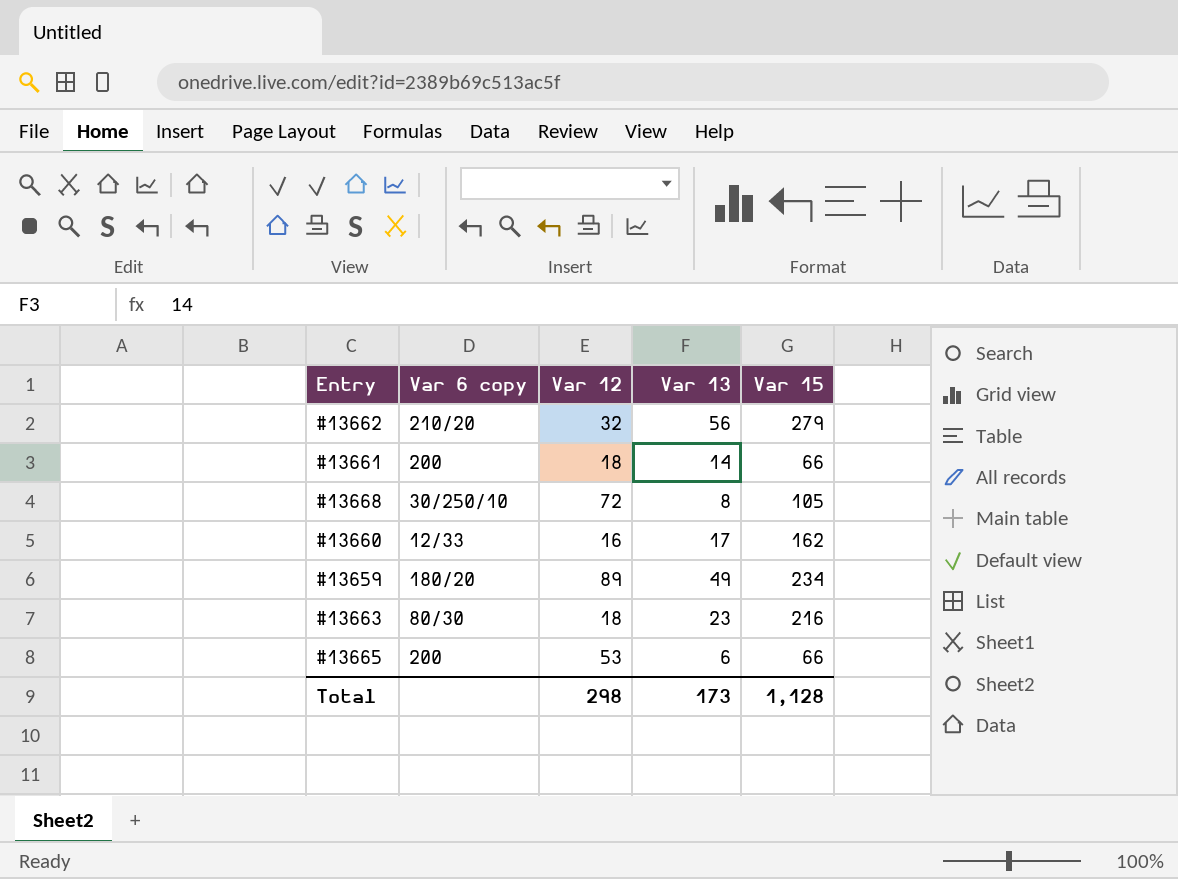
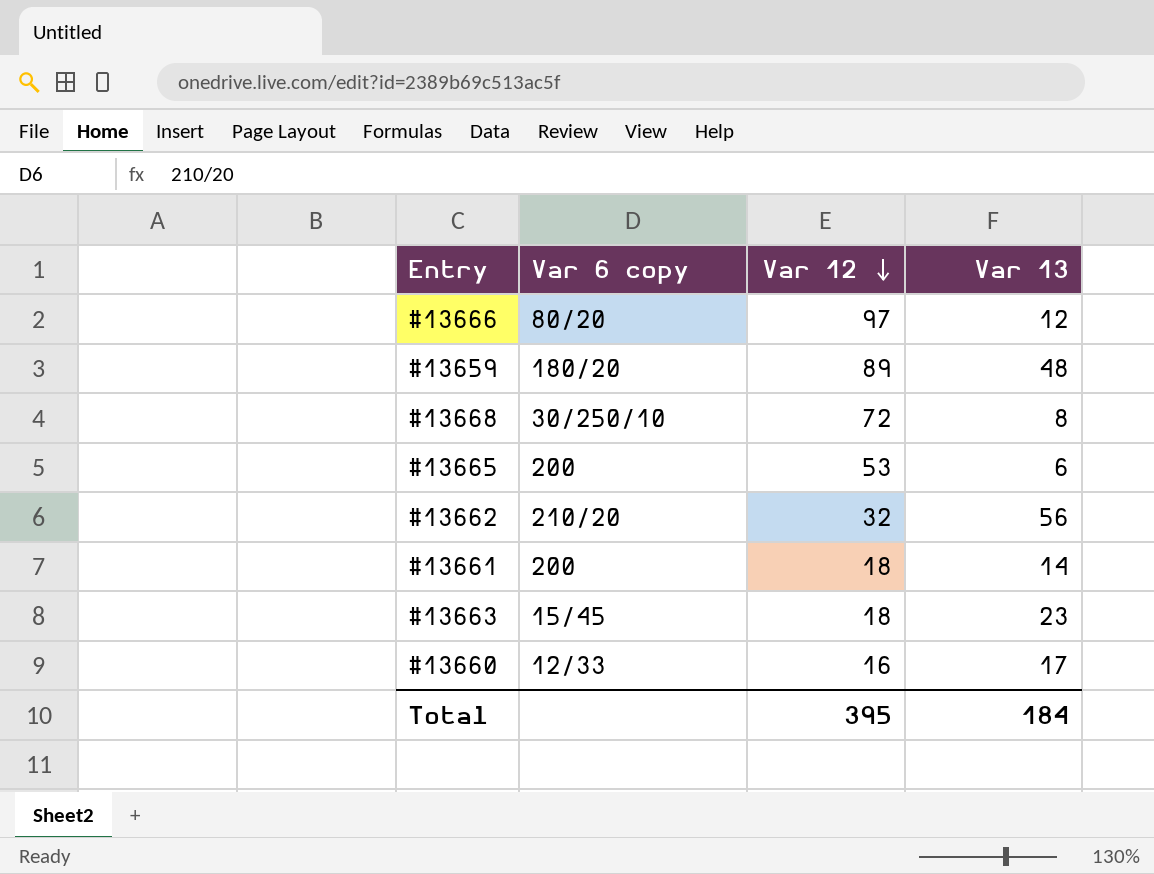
row order: none -> Var 12 descending
column Var 15 | position: 5 -> none
row #13666: none -> 80/20 | 97 | 12
#13659 | Var 13: 49 -> 48
#13663 | Var 6 copy: 80/30 -> 15/45
Total | Var 12: 298 -> 395
Total | Var 13: 173 -> 184

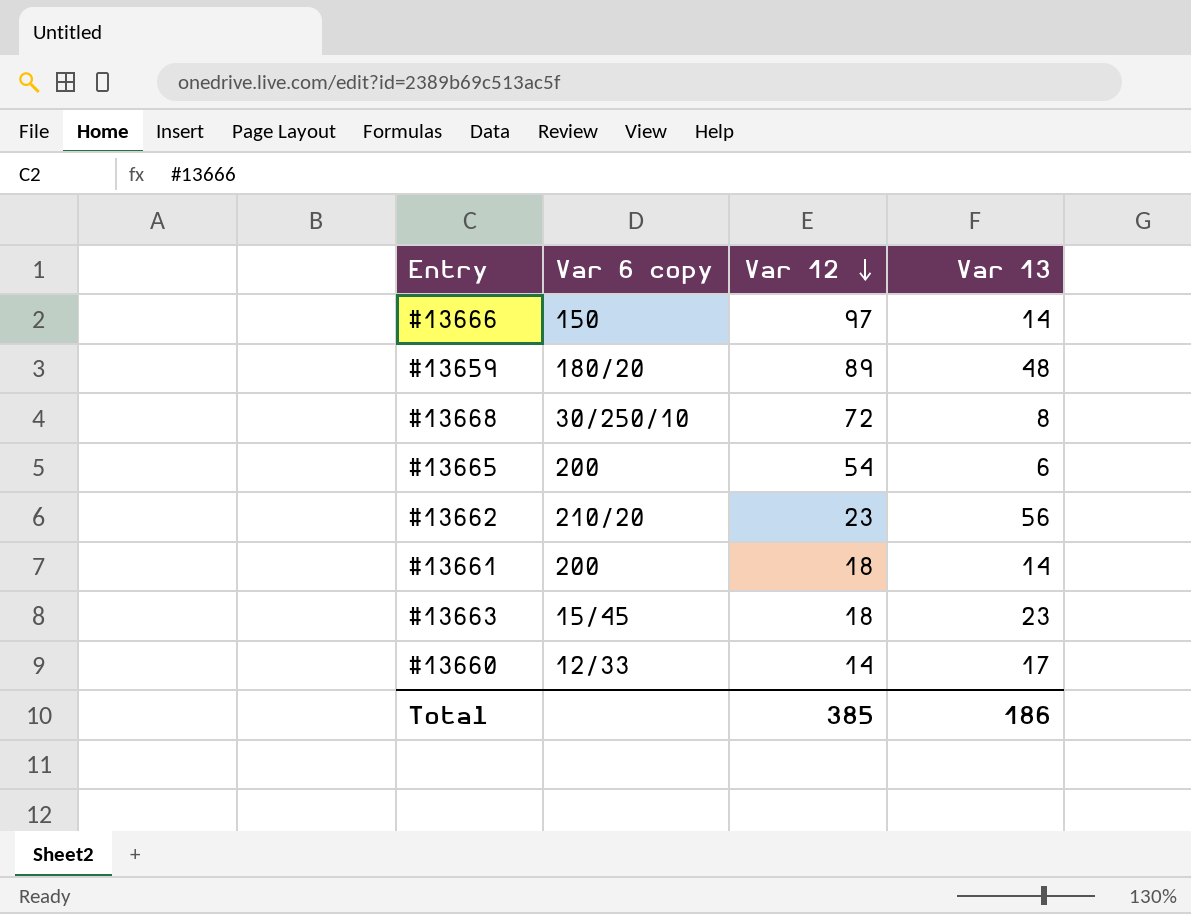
#13666 | Var 6 copy: 80/20 -> 150
#13666 | Var 13: 12 -> 14
#13665 | Var 12: 53 -> 54
#13662 | Var 12: 32 -> 23
#13660 | Var 12: 16 -> 14
Total | Var 12: 395 -> 385
Total | Var 13: 184 -> 186

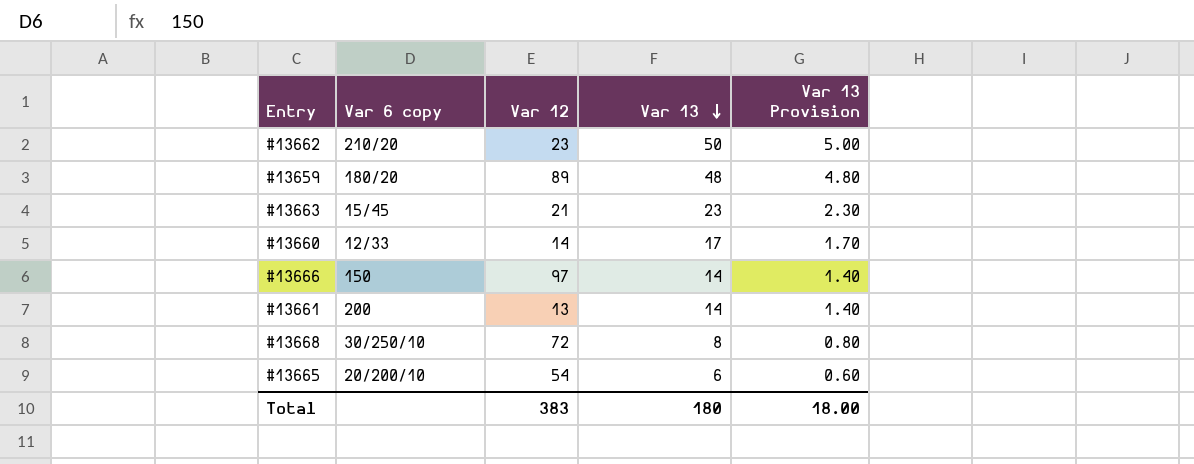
row order: Var 12 descending -> Var 13 descending
column Var 13 Provision | formula: none -> [Var 13] * 0.1
#13662 | Var 13: 56 -> 50
#13663 | Var 12: 18 -> 21
#13661 | Var 12: 18 -> 13
#13665 | Var 6 copy: 200 -> 20/200/10
Total | Var 12: 385 -> 383
Total | Var 13: 186 -> 180

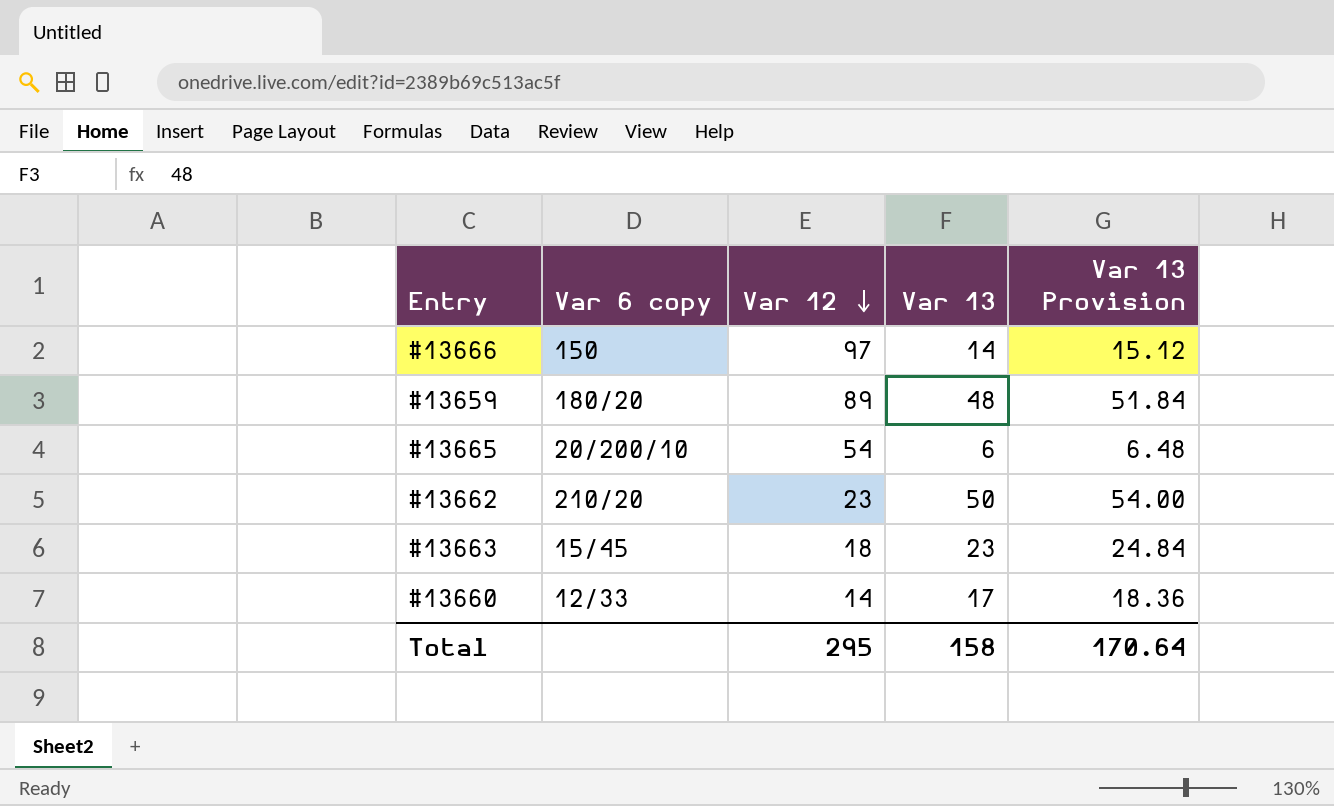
row order: Var 13 descending -> Var 12 descending
column Var 13 Provision | formula: [Var 13] * 0.1 -> [Var 13] * 1.08
row #13661: 200 | 13 | 14 | 1.40 -> none
row #13668: 30/250/10 | 72 | 8 | 0.80 -> none
#13663 | Var 12: 21 -> 18
Total | Var 12: 383 -> 295
Total | Var 13: 180 -> 158
Total | Var 13 Provision: 18.00 -> 170.64

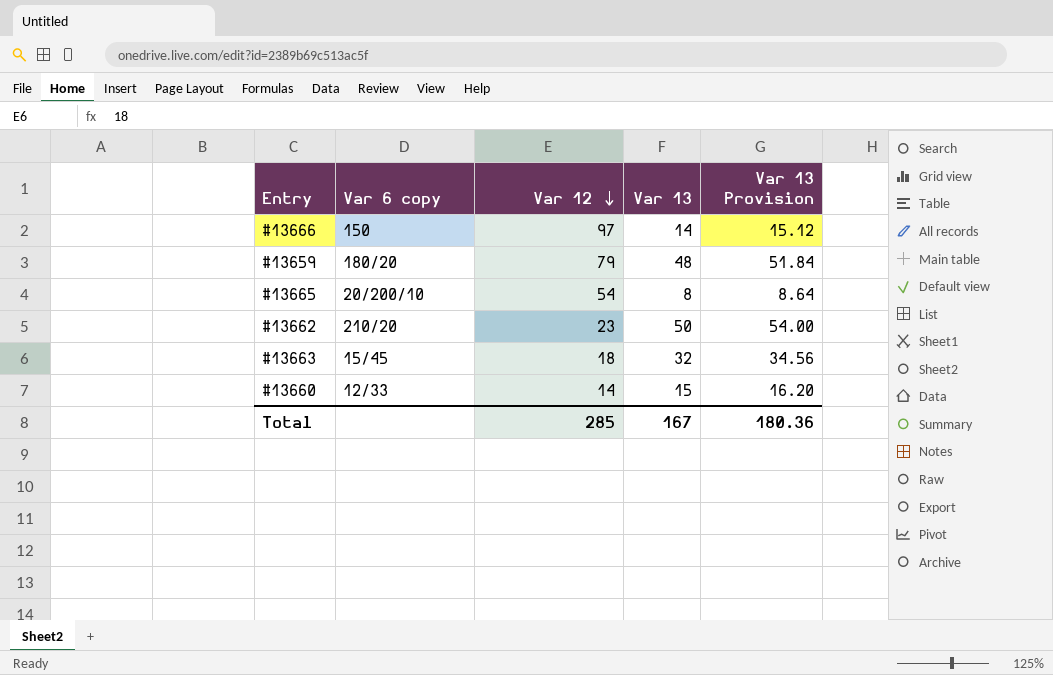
#13659 | Var 12: 89 -> 79
#13665 | Var 13: 6 -> 8
#13665 | Var 13 Provision: 6.48 -> 8.64
#13663 | Var 13: 23 -> 32
#13663 | Var 13 Provision: 24.84 -> 34.56
#13660 | Var 13: 17 -> 15
#13660 | Var 13 Provision: 18.36 -> 16.20
Total | Var 12: 295 -> 285
Total | Var 13: 158 -> 167
Total | Var 13 Provision: 170.64 -> 180.36

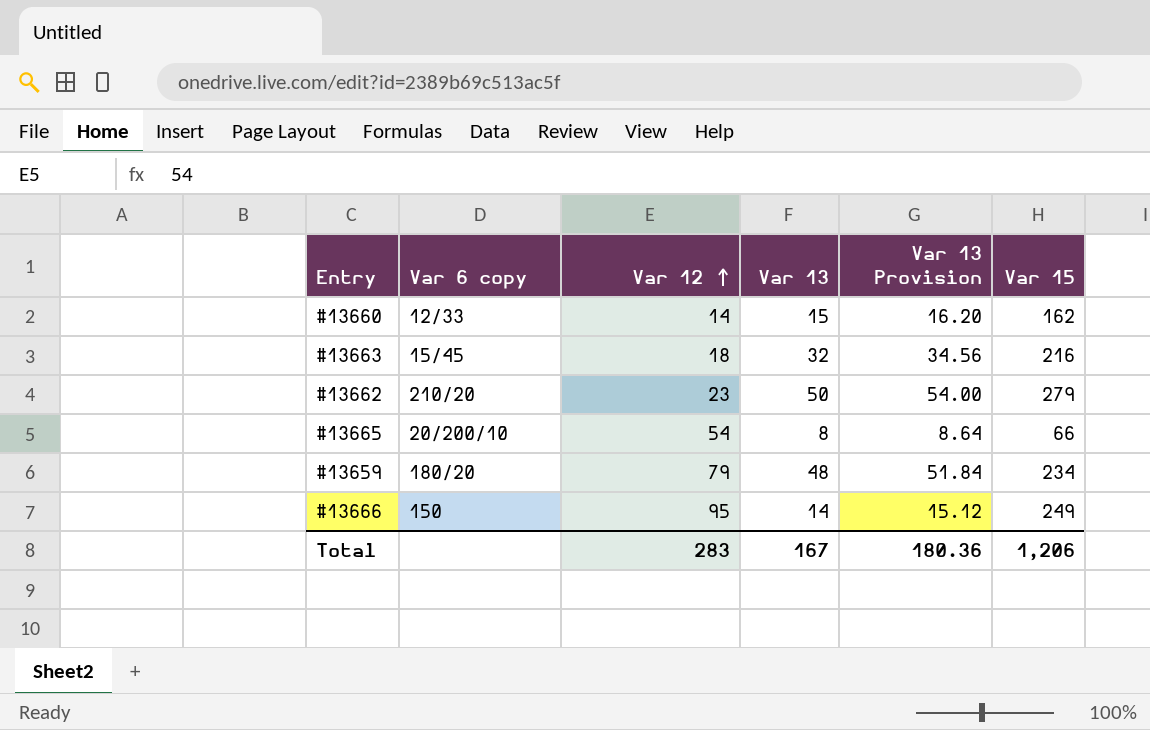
row order: Var 12 descending -> Var 12 ascending
column Var 15 | position: none -> 6
#13666 | Var 12: 97 -> 95
Total | Var 12: 285 -> 283

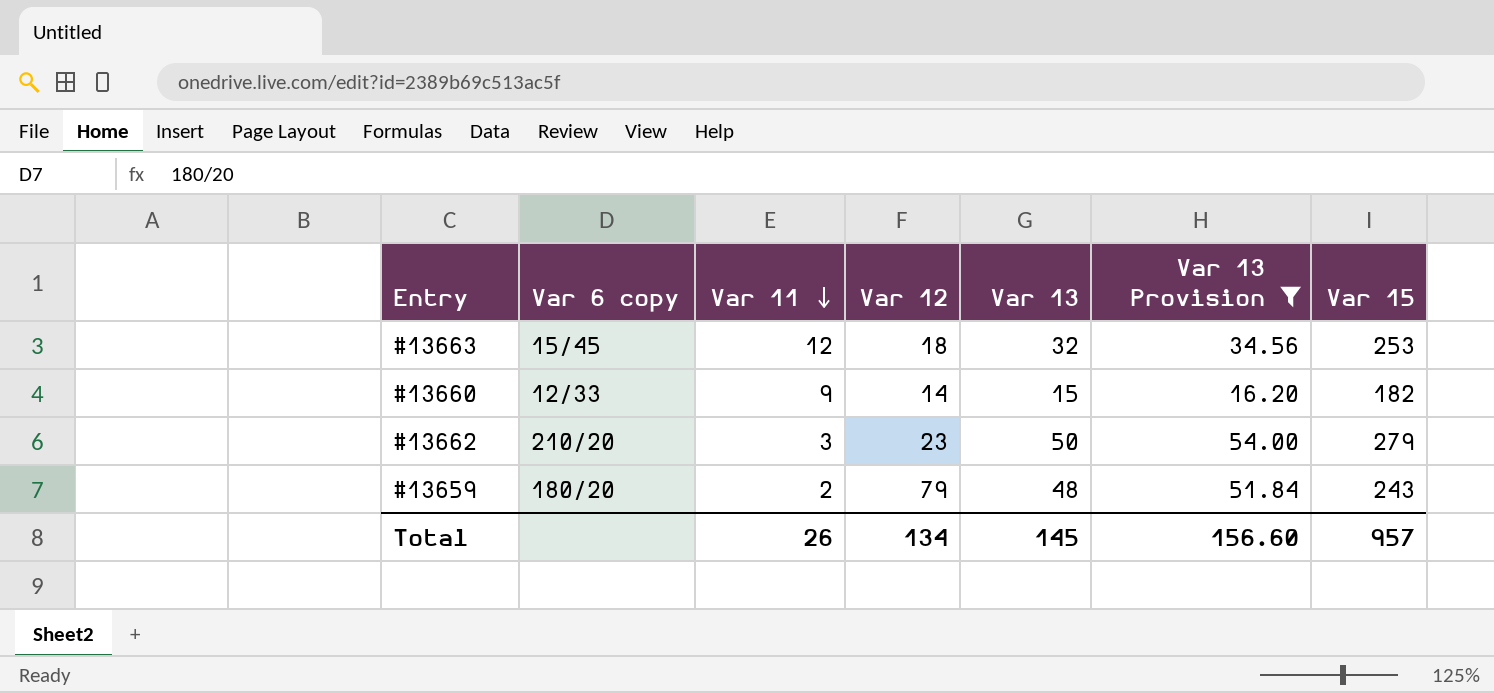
filter: none -> Var 13 Provision >= 16.20
row order: Var 12 ascending -> Var 11 descending
column Var 11 | position: none -> 3
#13663 | Var 15: 216 -> 253
#13660 | Var 15: 162 -> 182
#13659 | Var 15: 234 -> 243
Total | Var 12: 283 -> 134
Total | Var 13: 167 -> 145
Total | Var 13 Provision: 180.36 -> 156.60
Total | Var 15: 1,206 -> 957

